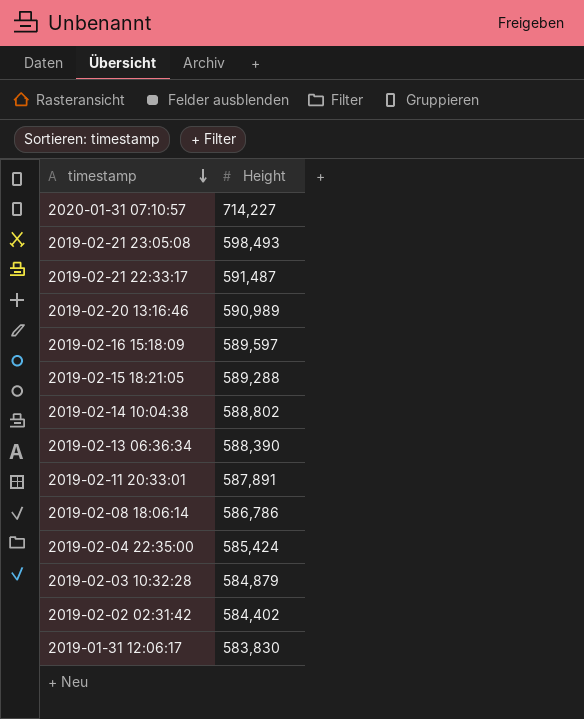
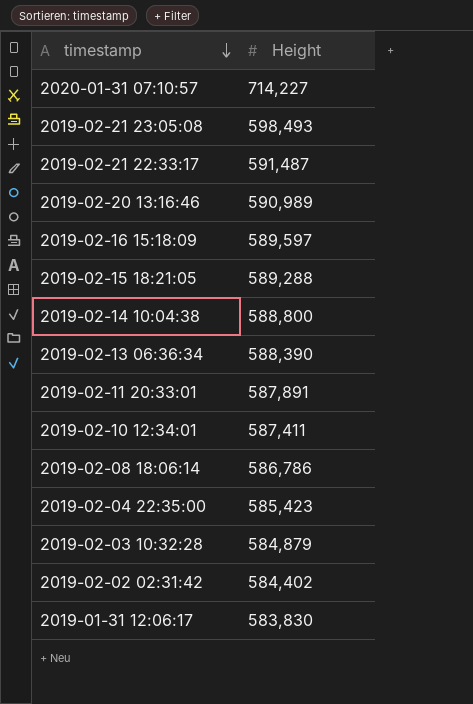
2019-02-14 10:04:38 | Height: 588,802 -> 588,800
row 2019-02-10 12:34:01: none -> 587,411
2019-02-04 22:35:00 | Height: 585,424 -> 585,423

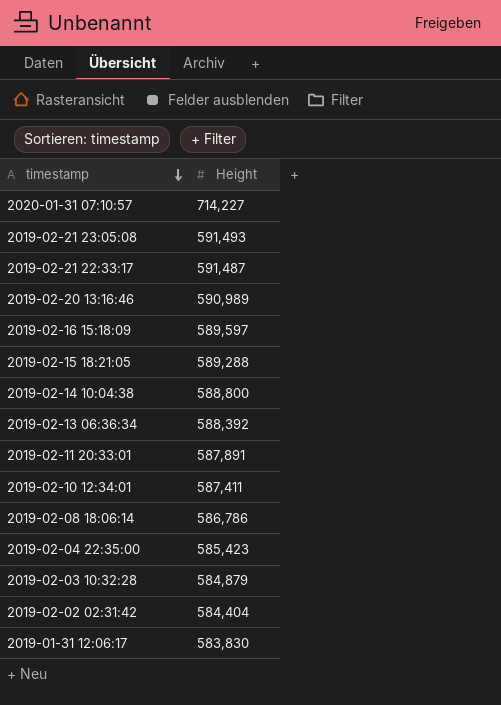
2019-02-21 23:05:08 | Height: 598,493 -> 591,493
2019-02-13 06:36:34 | Height: 588,390 -> 588,392
2019-02-02 02:31:42 | Height: 584,402 -> 584,404

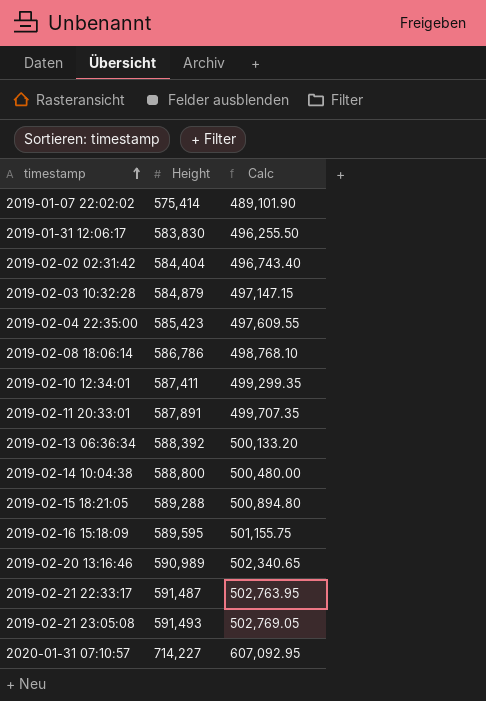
row order: timestamp descending -> timestamp ascending
column Calc | formula: none -> [Height] * 0.85
row 2019-01-07 22:02:02: none -> 575,414 | 489,101.90
2019-02-16 15:18:09 | Height: 589,597 -> 589,595

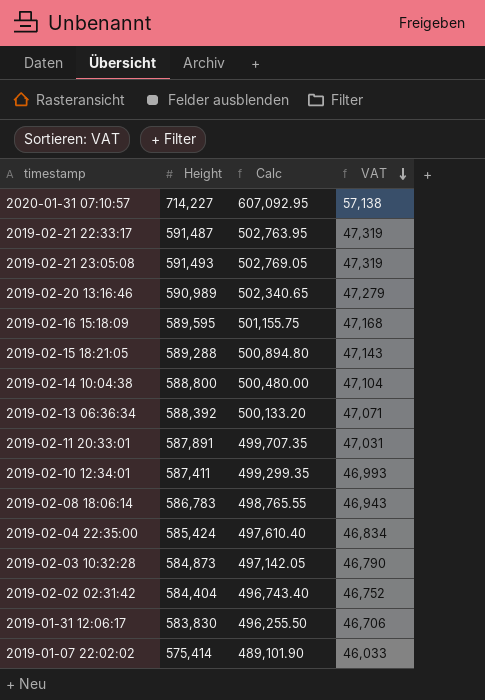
row order: timestamp ascending -> VAT descending
column VAT | formula: none -> [Height] * 0.08
2019-02-08 18:06:14 | Height: 586,786 -> 586,783
2019-02-08 18:06:14 | Calc: 498,768.10 -> 498,765.55
2019-02-04 22:35:00 | Height: 585,423 -> 585,424
2019-02-04 22:35:00 | Calc: 497,609.55 -> 497,610.40
2019-02-03 10:32:28 | Height: 584,879 -> 584,873
2019-02-03 10:32:28 | Calc: 497,147.15 -> 497,142.05

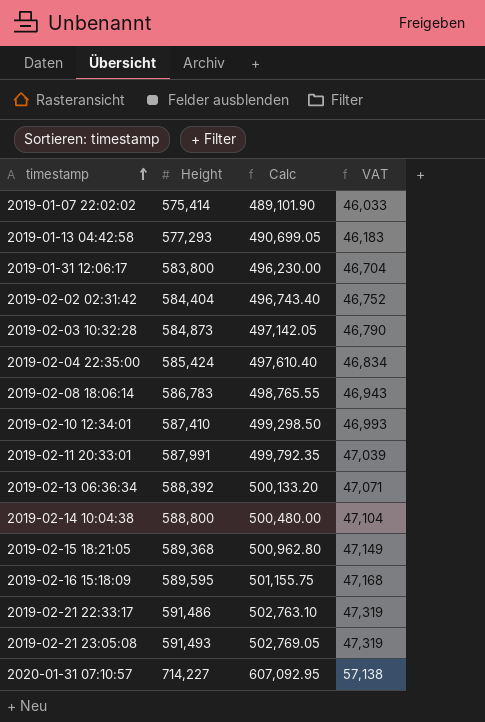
row order: VAT descending -> timestamp ascending
row 2019-02-20 13:16:46: 590,989 | 502,340.65 | 47,279 -> none
row 2019-01-13 04:42:58: none -> 577,293 | 490,699.05 | 46,183
2019-01-31 12:06:17 | Height: 583,830 -> 583,800
2019-01-31 12:06:17 | Calc: 496,255.50 -> 496,230.00
2019-01-31 12:06:17 | VAT: 46,706 -> 46,704
2019-02-10 12:34:01 | Height: 587,411 -> 587,410
2019-02-10 12:34:01 | Calc: 499,299.35 -> 499,298.50
2019-02-11 20:33:01 | Height: 587,891 -> 587,991
2019-02-11 20:33:01 | Calc: 499,707.35 -> 499,792.35
2019-02-11 20:33:01 | VAT: 47,031 -> 47,039
2019-02-15 18:21:05 | Height: 589,288 -> 589,368
2019-02-15 18:21:05 | Calc: 500,894.80 -> 500,962.80
2019-02-15 18:21:05 | VAT: 47,143 -> 47,149
2019-02-21 22:33:17 | Height: 591,487 -> 591,486
2019-02-21 22:33:17 | Calc: 502,763.95 -> 502,763.10

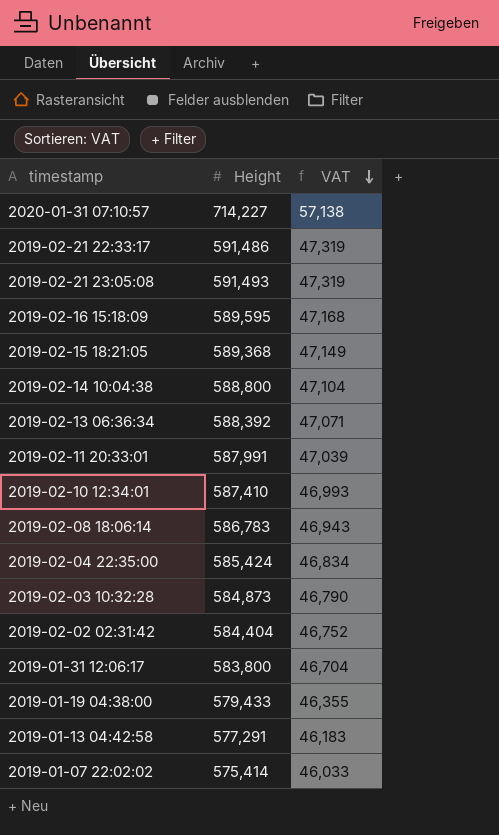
row order: timestamp ascending -> VAT descending
column Calc | formula: [Height] * 0.85 -> none
row 2019-01-19 04:38:00: none -> 579,433 | 46,355
2019-01-13 04:42:58 | Height: 577,293 -> 577,291

